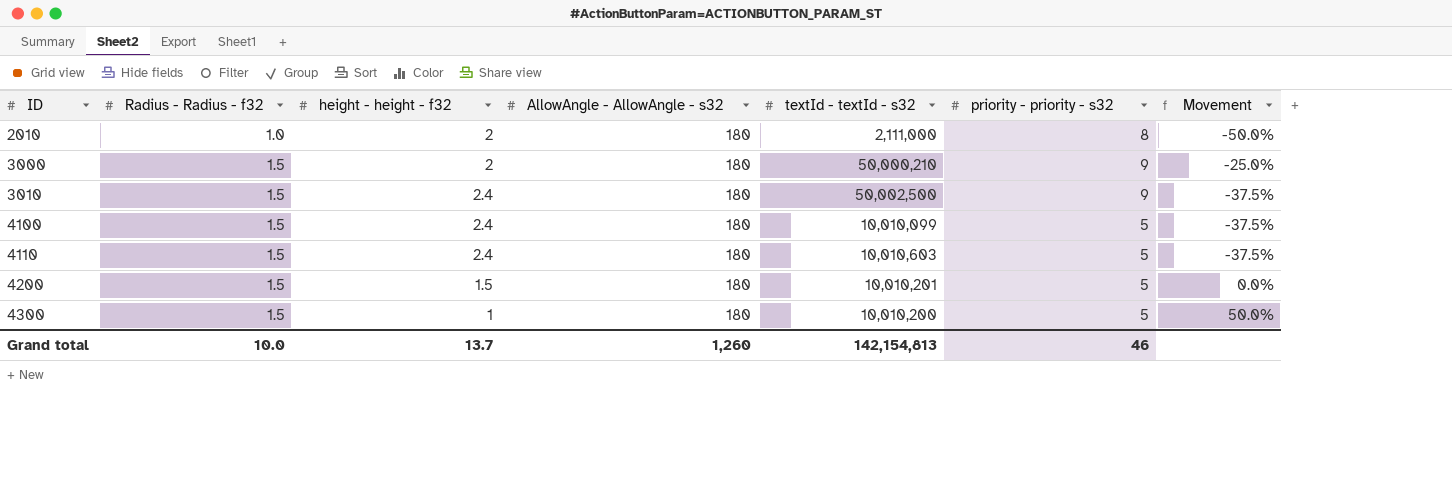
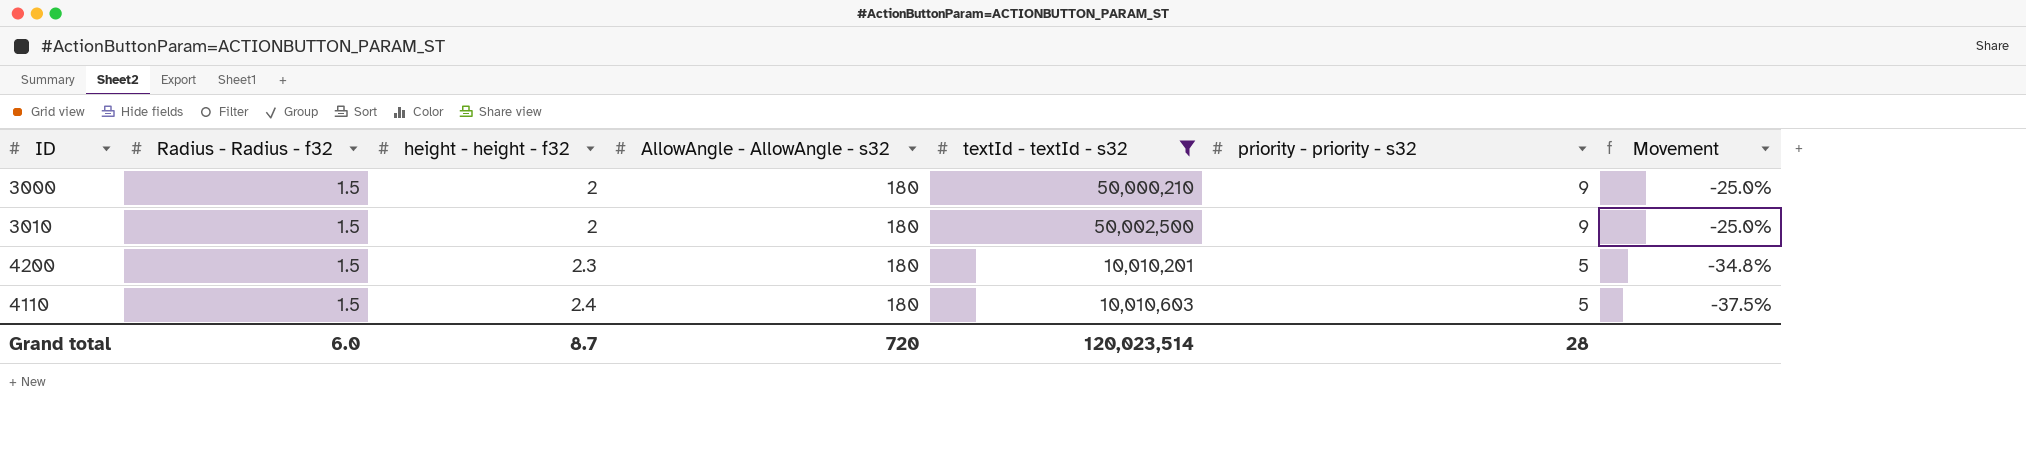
filter: none -> textId - textId - s32 >= 10,010,201
row order: ID ascending -> height - height - f32 ascending
3010 | height - height - f32: 2.4 -> 2
3010 | Movement: -37.5% -> -25.0%
4200 | height - height - f32: 1.5 -> 2.3
4200 | Movement: 0.0% -> -34.8%
Grand total | Radius - Radius - f32: 10.0 -> 6.0
Grand total | height - height - f32: 13.7 -> 8.7
Grand total | AllowAngle - AllowAngle - s32: 1,260 -> 720
Grand total | textId - textId - s32: 142,154,813 -> 120,023,514
Grand total | priority - priority - s32: 46 -> 28

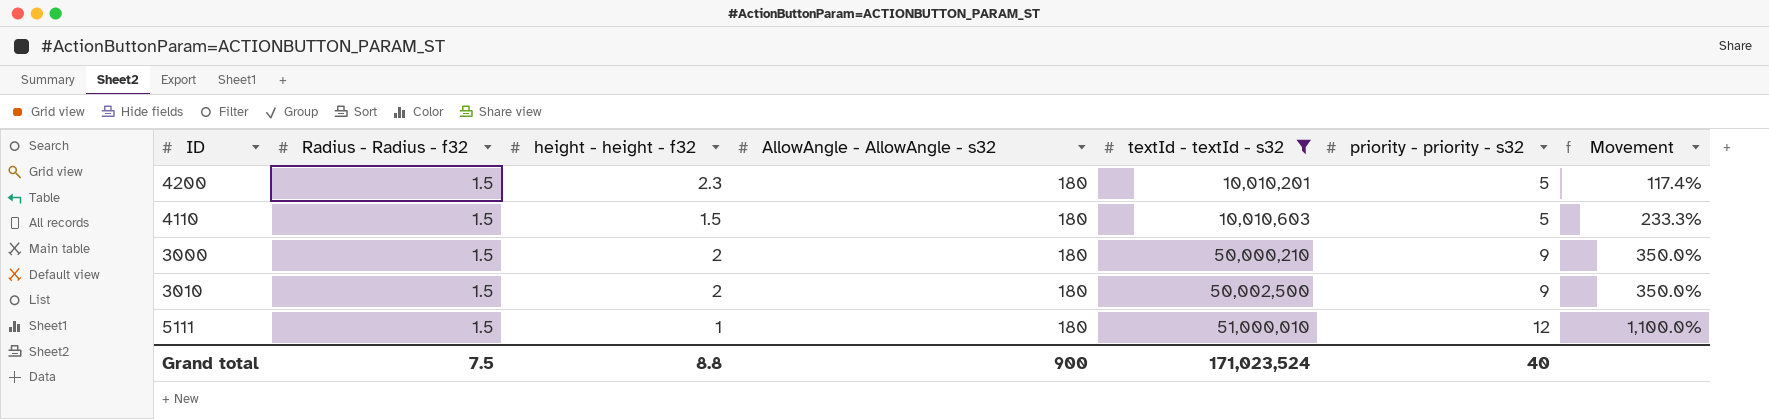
row order: height - height - f32 ascending -> textId - textId - s32 ascending
column Movement | formula: ([Radius - Radius - f32] - [height - height - f32]) / [height - height - f32] -> ([priority - priority - s32] - [height - height - f32]) / [height - height - f32]
4110 | height - height - f32: 2.4 -> 1.5
row 5111: none -> 1.5 | 1 | 180 | 51,000,010 | 12 | 1,100.0%
Grand total | Radius - Radius - f32: 6.0 -> 7.5
Grand total | height - height - f32: 8.7 -> 8.8
Grand total | AllowAngle - AllowAngle - s32: 720 -> 900
Grand total | textId - textId - s32: 120,023,514 -> 171,023,524
Grand total | priority - priority - s32: 28 -> 40

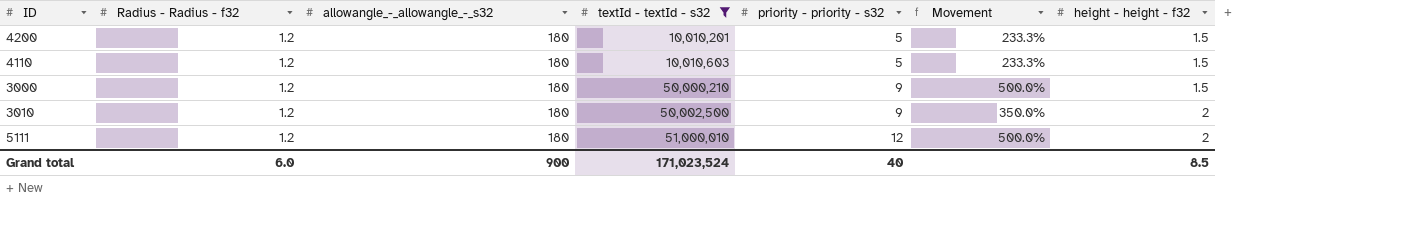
column name: AllowAngle - AllowAngle - s32 -> allowangle_-_allowangle_-_s32
column height - height - f32 | position: 3 -> 7
4200 | Radius - Radius - f32: 1.5 -> 1.2
4200 | Movement: 117.4% -> 233.3%
4200 | height - height - f32: 2.3 -> 1.5
4110 | Radius - Radius - f32: 1.5 -> 1.2
3000 | Radius - Radius - f32: 1.5 -> 1.2
3000 | Movement: 350.0% -> 500.0%
3000 | height - height - f32: 2 -> 1.5
3010 | Radius - Radius - f32: 1.5 -> 1.2
5111 | Radius - Radius - f32: 1.5 -> 1.2
5111 | Movement: 1,100.0% -> 500.0%
5111 | height - height - f32: 1 -> 2
Grand total | Radius - Radius - f32: 7.5 -> 6.0
Grand total | height - height - f32: 8.8 -> 8.5

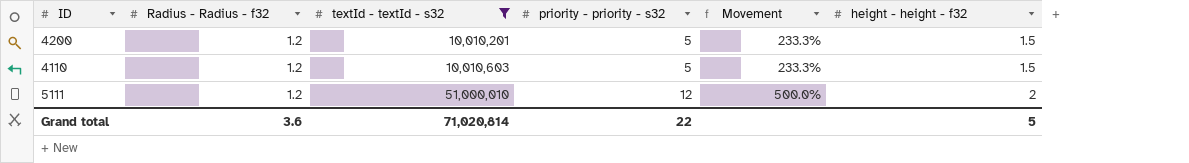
column allowangle_-_allowangle_-_s32 | position: 3 -> none
row 3000: 1.2 | 180 | 50,000,210 | 9 | 500.0% | 1.5 -> none
row 3010: 1.2 | 180 | 50,002,500 | 9 | 350.0% | 2 -> none
Grand total | Radius - Radius - f32: 6.0 -> 3.6
Grand total | textId - textId - s32: 171,023,524 -> 71,020,814
Grand total | priority - priority - s32: 40 -> 22
Grand total | height - height - f32: 8.5 -> 5

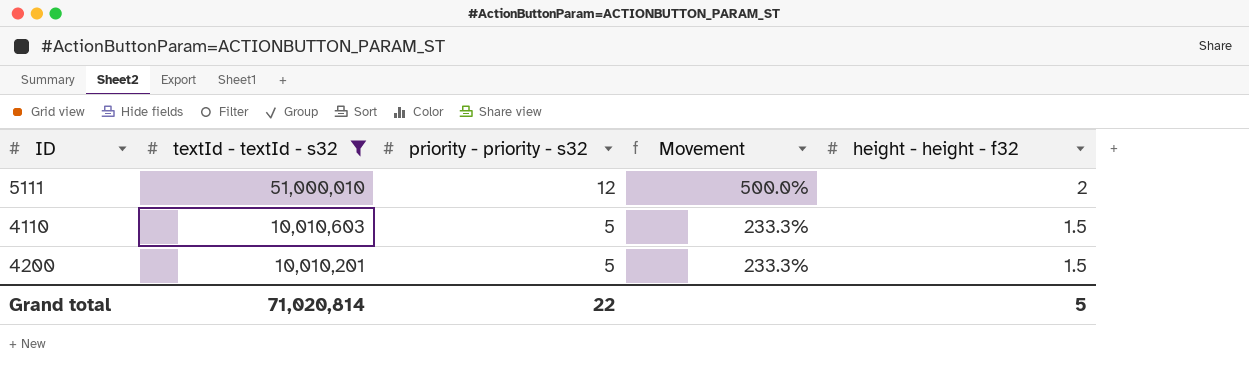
row order: textId - textId - s32 ascending -> textId - textId - s32 descending
column Radius - Radius - f32 | position: 2 -> none

